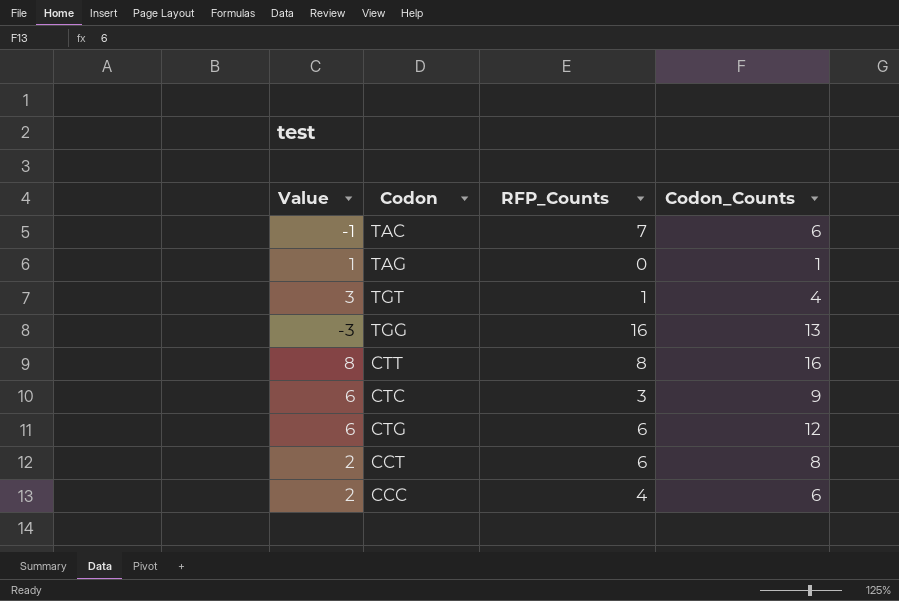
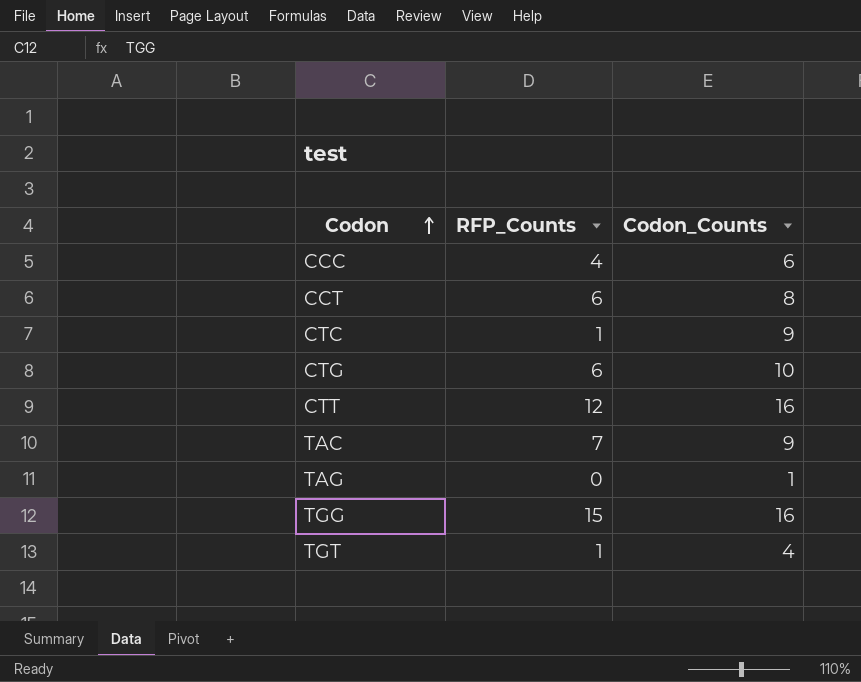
row order: none -> Codon ascending
column Value | formula: [Codon_Counts] - [RFP_Counts] -> none
CTC | RFP_Counts: 3 -> 1
CTG | Codon_Counts: 12 -> 10
CTT | RFP_Counts: 8 -> 12
TAC | Codon_Counts: 6 -> 9
TGG | RFP_Counts: 16 -> 15
TGG | Codon_Counts: 13 -> 16

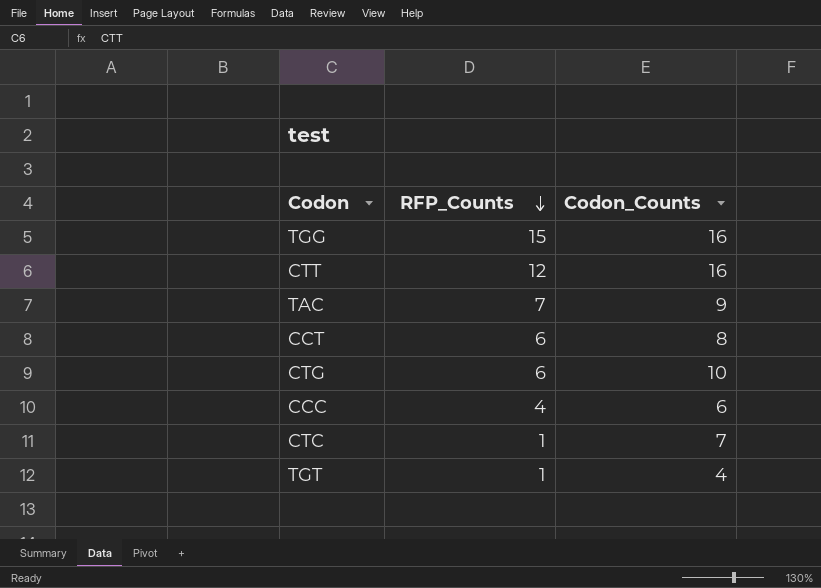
row order: Codon ascending -> RFP_Counts descending
row TAG: 0 | 1 -> none
CTC | Codon_Counts: 9 -> 7

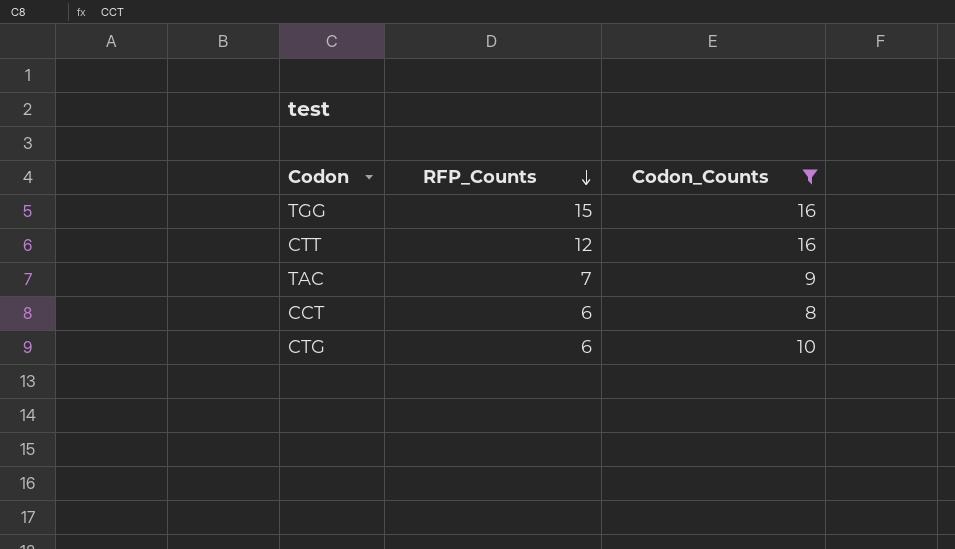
filter: none -> Codon_Counts >= 8

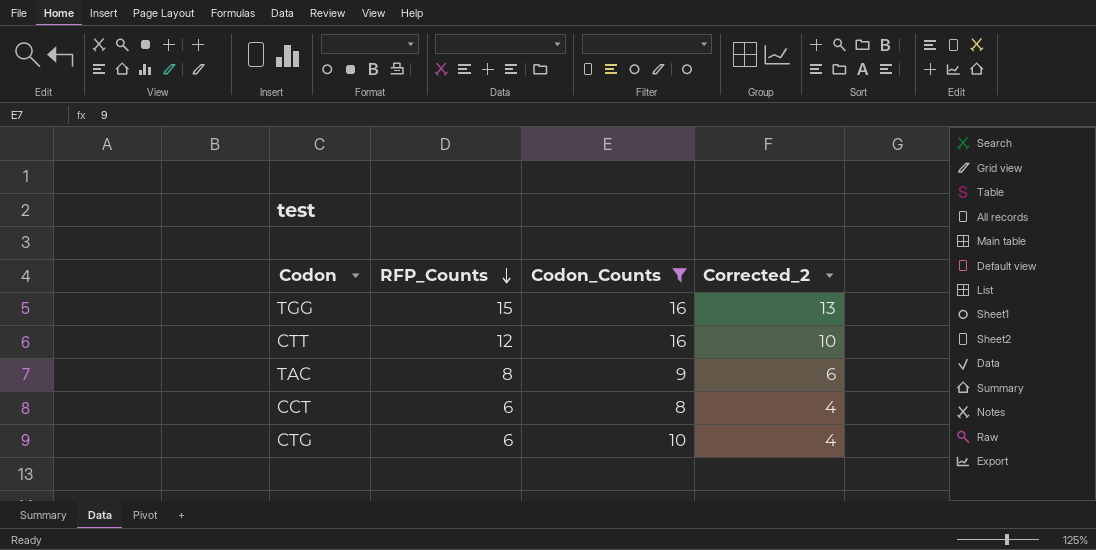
column Corrected_2 | formula: none -> [RFP_Counts] - 2
TAC | RFP_Counts: 7 -> 8

